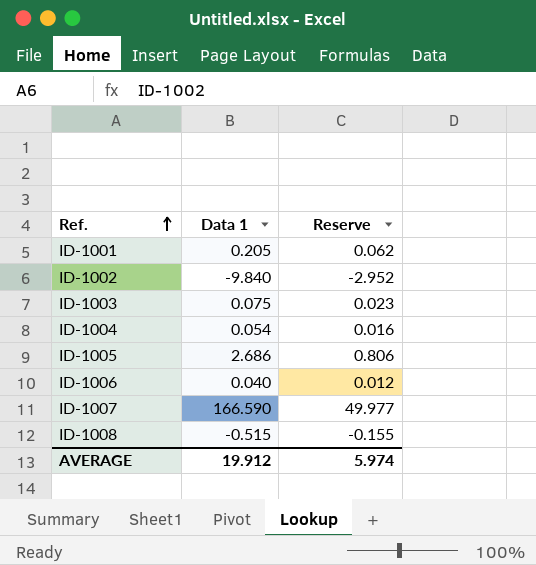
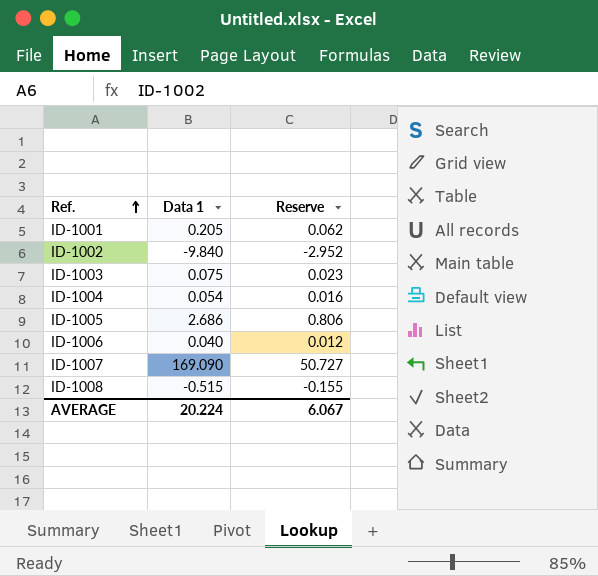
ID-1007 | Data 1: 166.590 -> 169.090
ID-1007 | Reserve: 49.977 -> 50.727
AVERAGE | Data 1: 19.912 -> 20.224
AVERAGE | Reserve: 5.974 -> 6.067

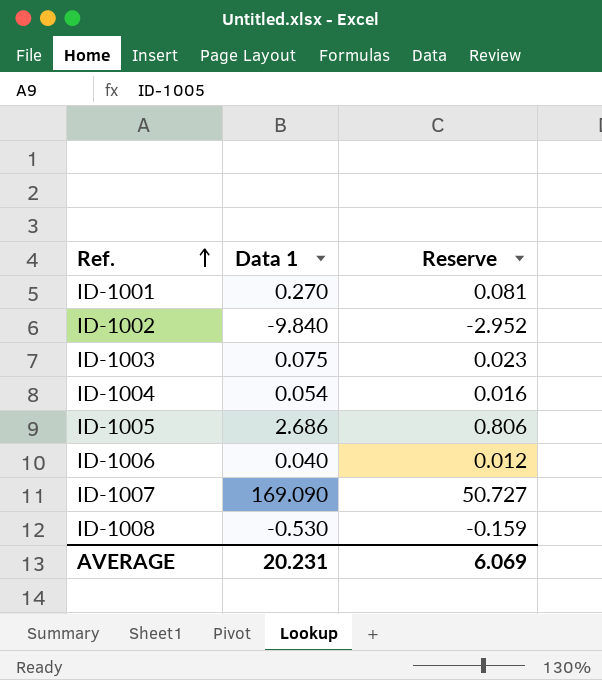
ID-1001 | Data 1: 0.205 -> 0.270
ID-1001 | Reserve: 0.062 -> 0.081
ID-1008 | Data 1: -0.515 -> -0.530
ID-1008 | Reserve: -0.155 -> -0.159
AVERAGE | Data 1: 20.224 -> 20.231
AVERAGE | Reserve: 6.067 -> 6.069

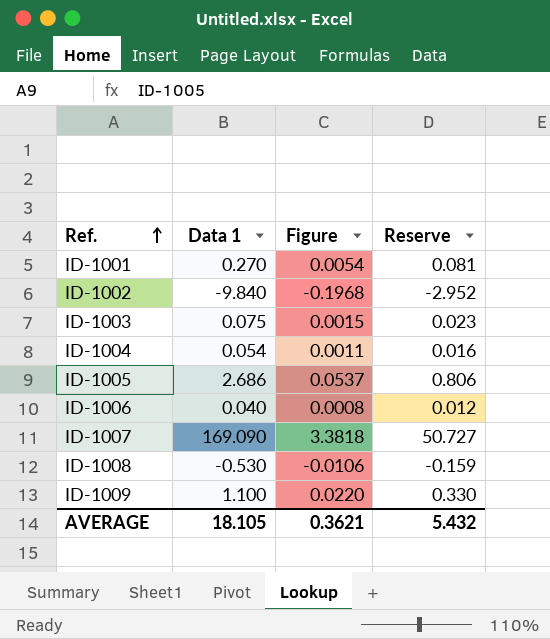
column Figure | formula: none -> [Data 1] * 0.02
row ID-1009: none -> 1.100 | 0.0220 | 0.330
AVERAGE | Data 1: 20.231 -> 18.105
AVERAGE | Reserve: 6.069 -> 5.432

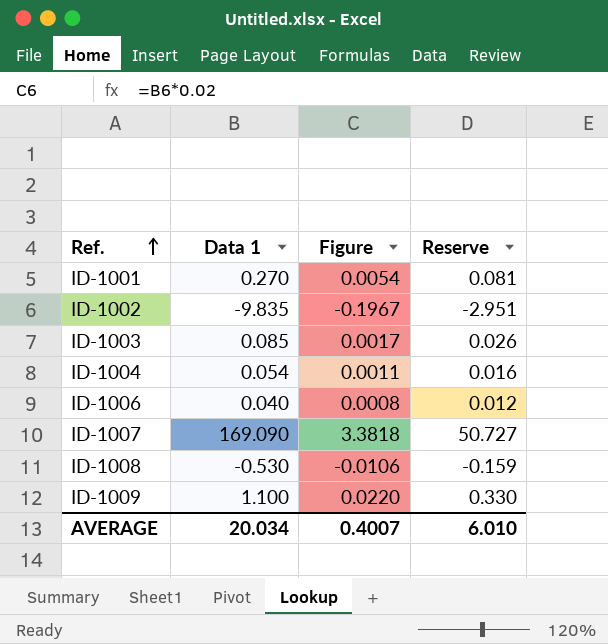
row ID-1005: 2.686 | 0.0537 | 0.806 -> none
ID-1002 | Data 1: -9.840 -> -9.835
ID-1002 | Figure: -0.1968 -> -0.1967
ID-1002 | Reserve: -2.952 -> -2.951
ID-1003 | Data 1: 0.075 -> 0.085
ID-1003 | Figure: 0.0015 -> 0.0017
ID-1003 | Reserve: 0.023 -> 0.026
AVERAGE | Data 1: 18.105 -> 20.034
AVERAGE | Figure: 0.3621 -> 0.4007
AVERAGE | Reserve: 5.432 -> 6.010

